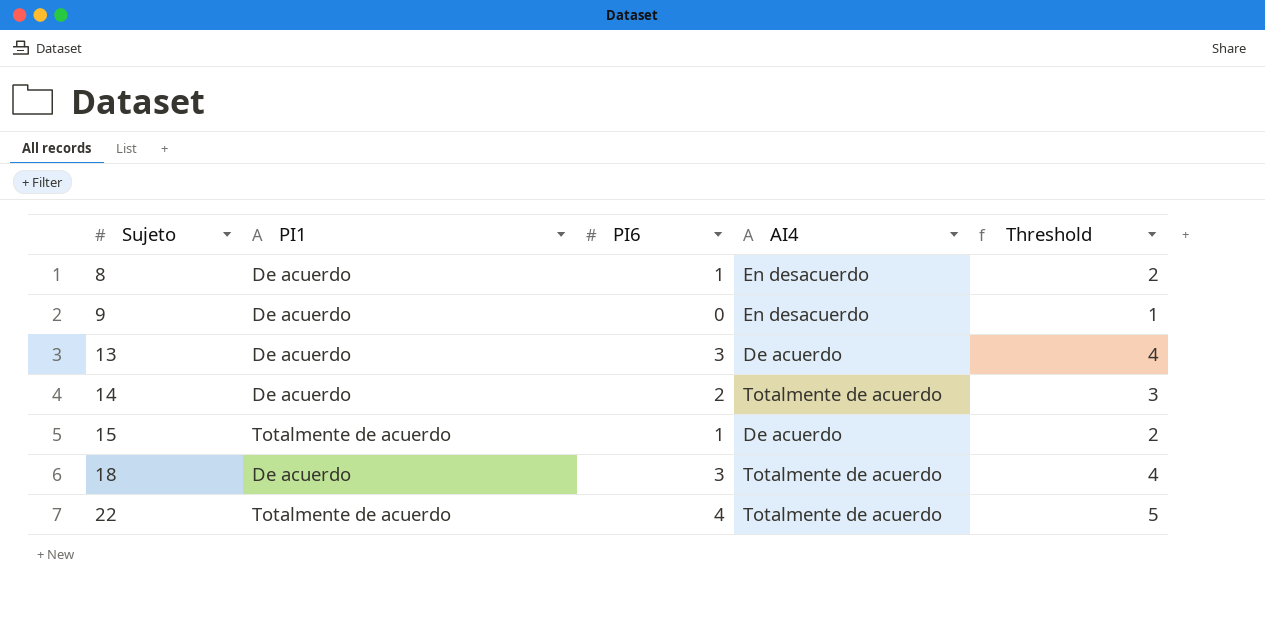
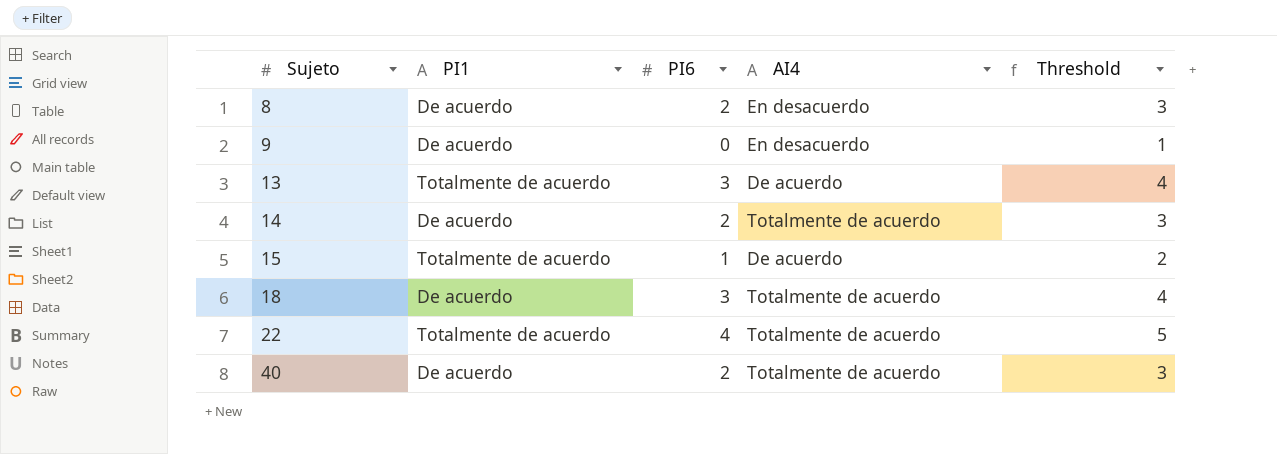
8 | PI6: 1 -> 2
8 | Threshold: 2 -> 3
13 | PI1: De acuerdo -> Totalmente de acuerdo
row 40: none -> De acuerdo | 2 | Totalmente de acuerdo | 3

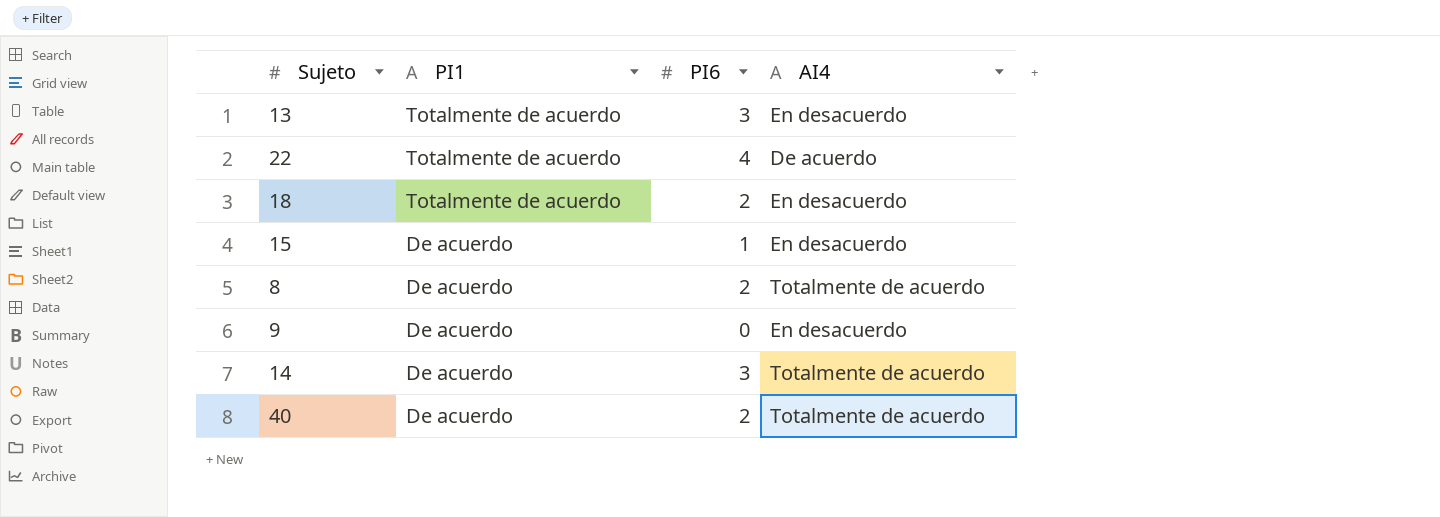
row order: Sujeto ascending -> PI1 descending
column Threshold | formula: [PI6] + 1 -> none
13 | AI4: De acuerdo -> En desacuerdo
22 | AI4: Totalmente de acuerdo -> De acuerdo
18 | PI1: De acuerdo -> Totalmente de acuerdo
18 | PI6: 3 -> 2
18 | AI4: Totalmente de acuerdo -> En desacuerdo
15 | PI1: Totalmente de acuerdo -> De acuerdo
15 | AI4: De acuerdo -> En desacuerdo
8 | AI4: En desacuerdo -> Totalmente de acuerdo
14 | PI6: 2 -> 3

